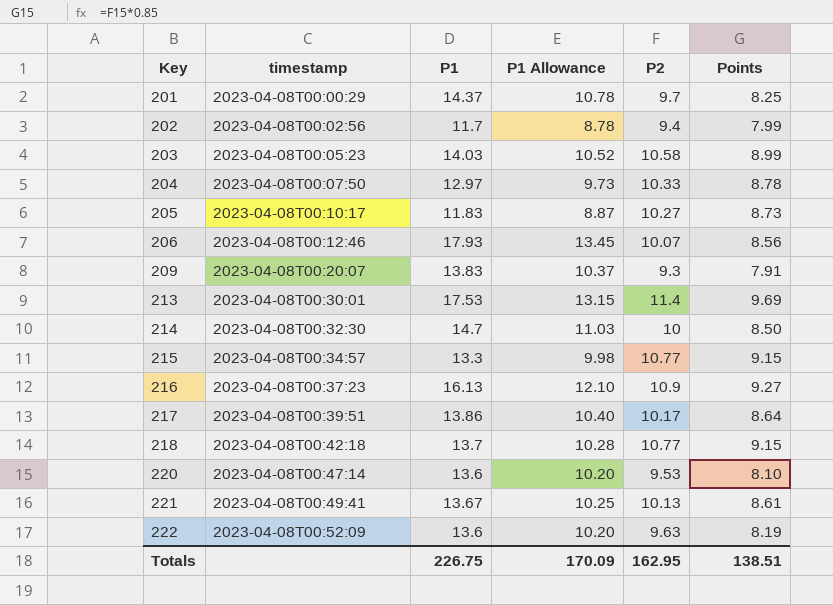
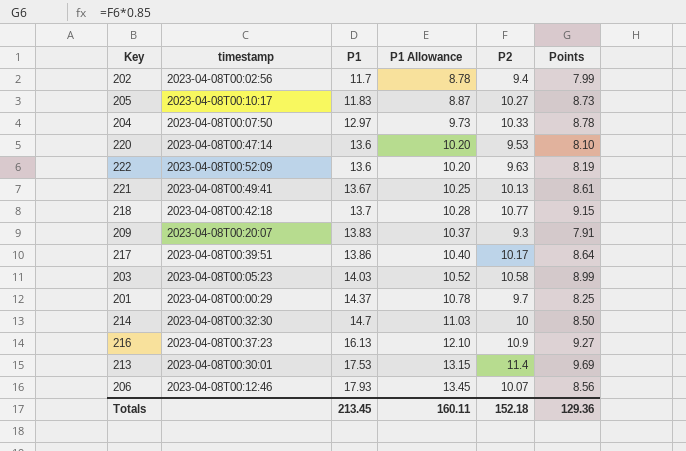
row order: Key ascending -> P1 ascending
row 215: 2023-04-08T00:34:57 | 13.3 | 9.98 | 10.77 | 9.15 -> none
Totals | P1: 226.75 -> 213.45
Totals | P1 Allowance: 170.09 -> 160.11
Totals | P2: 162.95 -> 152.18
Totals | Points: 138.51 -> 129.36

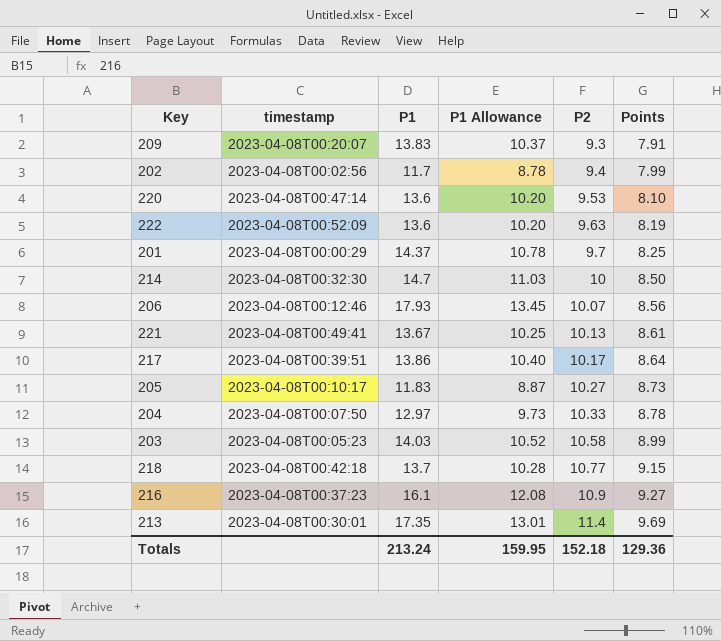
row order: P1 ascending -> P2 ascending
216 | P1: 16.13 -> 16.1
216 | P1 Allowance: 12.10 -> 12.08
213 | P1: 17.53 -> 17.35
213 | P1 Allowance: 13.15 -> 13.01
Totals | P1: 213.45 -> 213.24
Totals | P1 Allowance: 160.11 -> 159.95

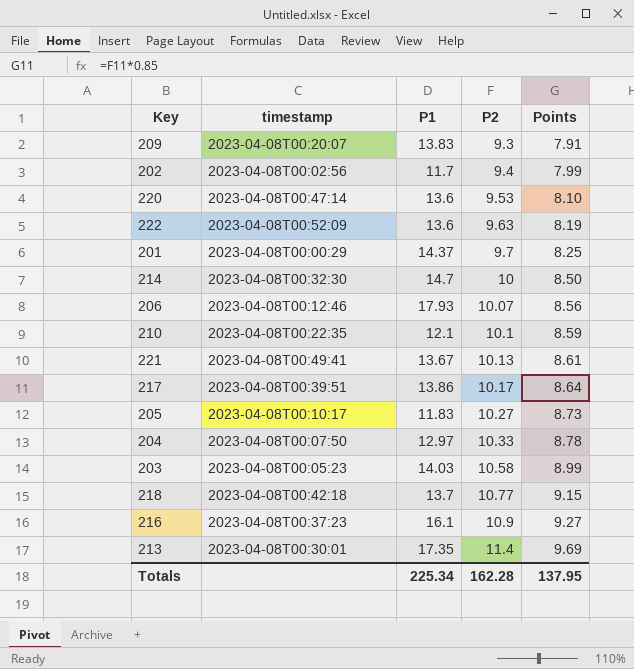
column P1 Allowance | formula: [P1] * 0.75 -> none
row 210: none -> 2023-04-08T00:22:35 | 12.1 | 10.1 | 8.59
Totals | P1: 213.24 -> 225.34
Totals | P2: 152.18 -> 162.28
Totals | Points: 129.36 -> 137.95

